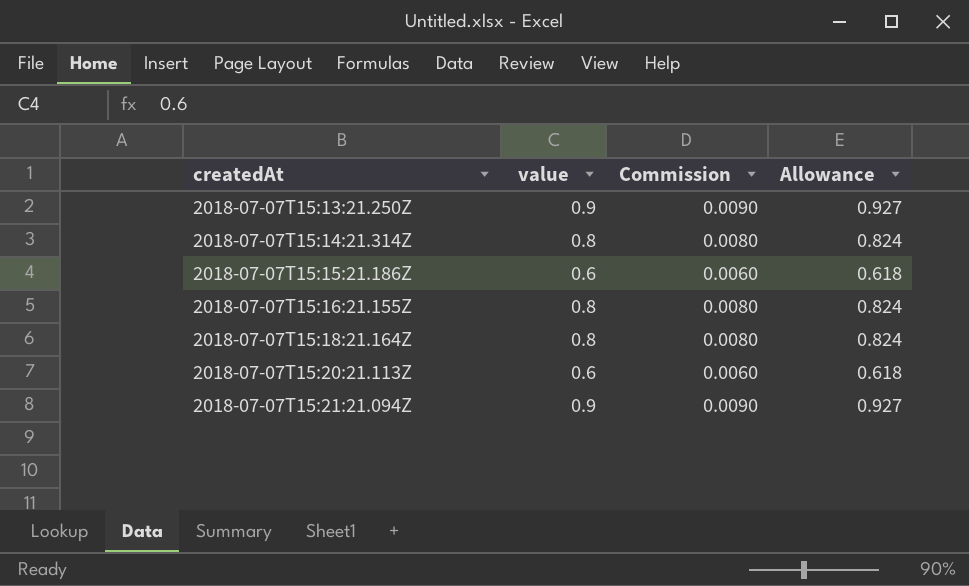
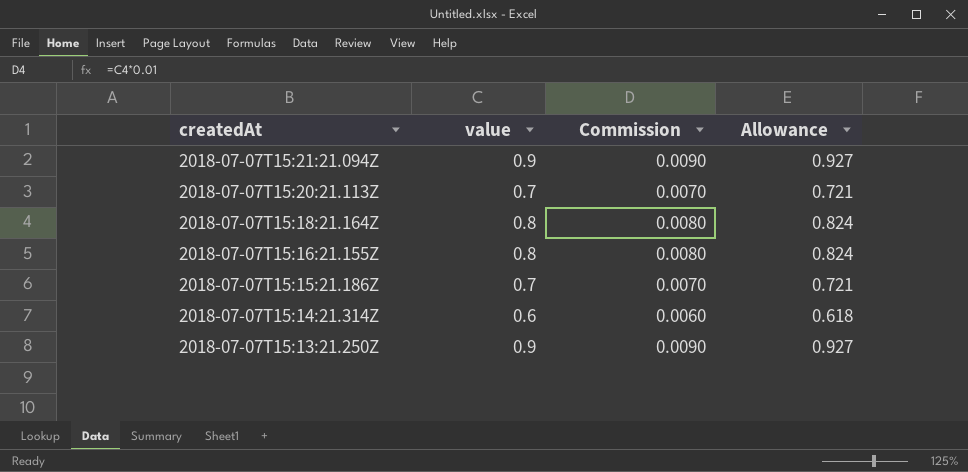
row order: createdAt ascending -> createdAt descending
2018-07-07T15:20:21.113Z | value: 0.6 -> 0.7
2018-07-07T15:20:21.113Z | Commission: 0.0060 -> 0.0070
2018-07-07T15:20:21.113Z | Allowance: 0.618 -> 0.721
2018-07-07T15:15:21.186Z | value: 0.6 -> 0.7
2018-07-07T15:15:21.186Z | Commission: 0.0060 -> 0.0070
2018-07-07T15:15:21.186Z | Allowance: 0.618 -> 0.721
2018-07-07T15:14:21.314Z | value: 0.8 -> 0.6
2018-07-07T15:14:21.314Z | Commission: 0.0080 -> 0.0060
2018-07-07T15:14:21.314Z | Allowance: 0.824 -> 0.618

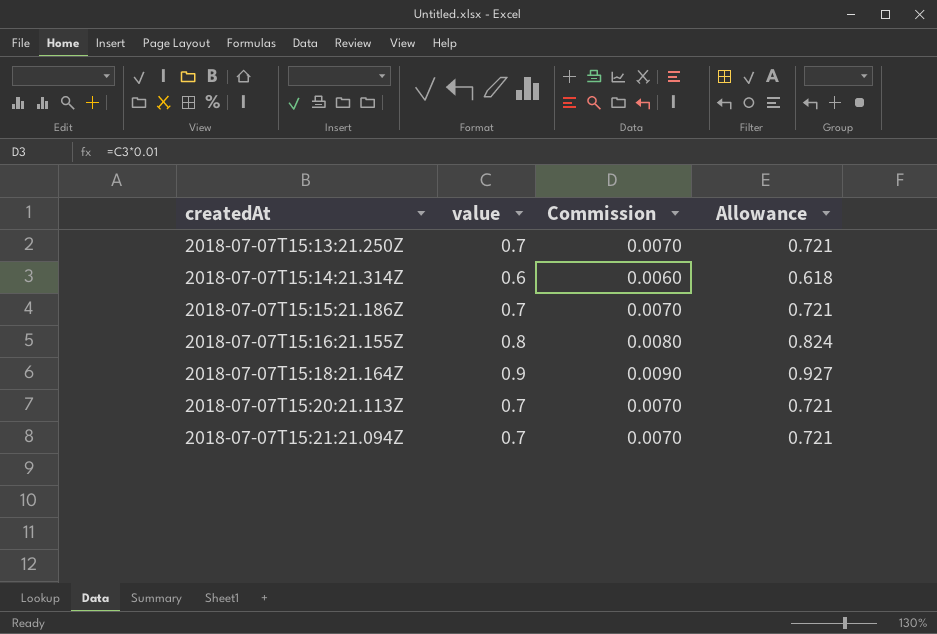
row order: createdAt descending -> createdAt ascending
2018-07-07T15:13:21.250Z | value: 0.9 -> 0.7
2018-07-07T15:13:21.250Z | Commission: 0.0090 -> 0.0070
2018-07-07T15:13:21.250Z | Allowance: 0.927 -> 0.721
2018-07-07T15:18:21.164Z | value: 0.8 -> 0.9
2018-07-07T15:18:21.164Z | Commission: 0.0080 -> 0.0090
2018-07-07T15:18:21.164Z | Allowance: 0.824 -> 0.927
2018-07-07T15:21:21.094Z | value: 0.9 -> 0.7
2018-07-07T15:21:21.094Z | Commission: 0.0090 -> 0.0070
2018-07-07T15:21:21.094Z | Allowance: 0.927 -> 0.721

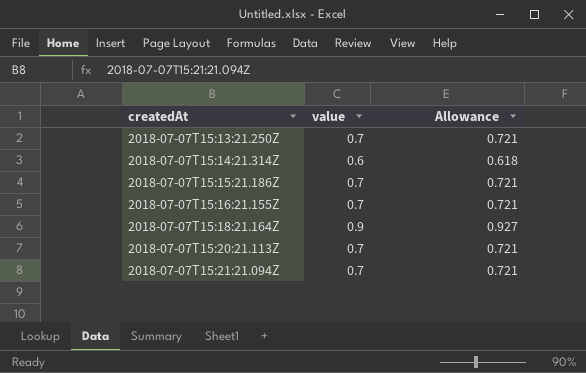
column Commission | formula: [value] * 0.01 -> none
2018-07-07T15:16:21.155Z | value: 0.8 -> 0.7
2018-07-07T15:16:21.155Z | Allowance: 0.824 -> 0.721

